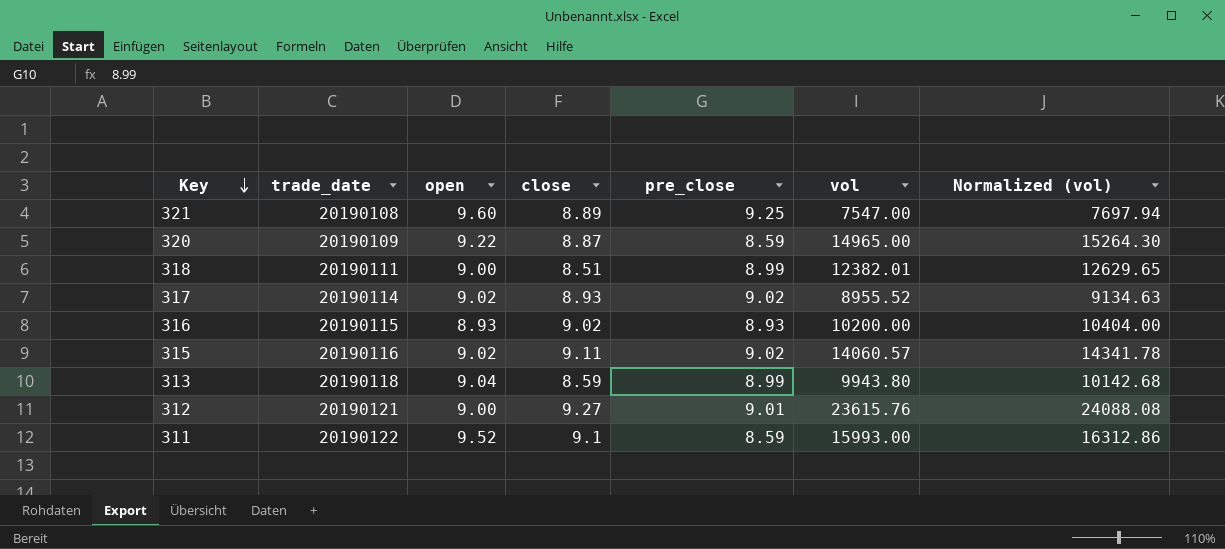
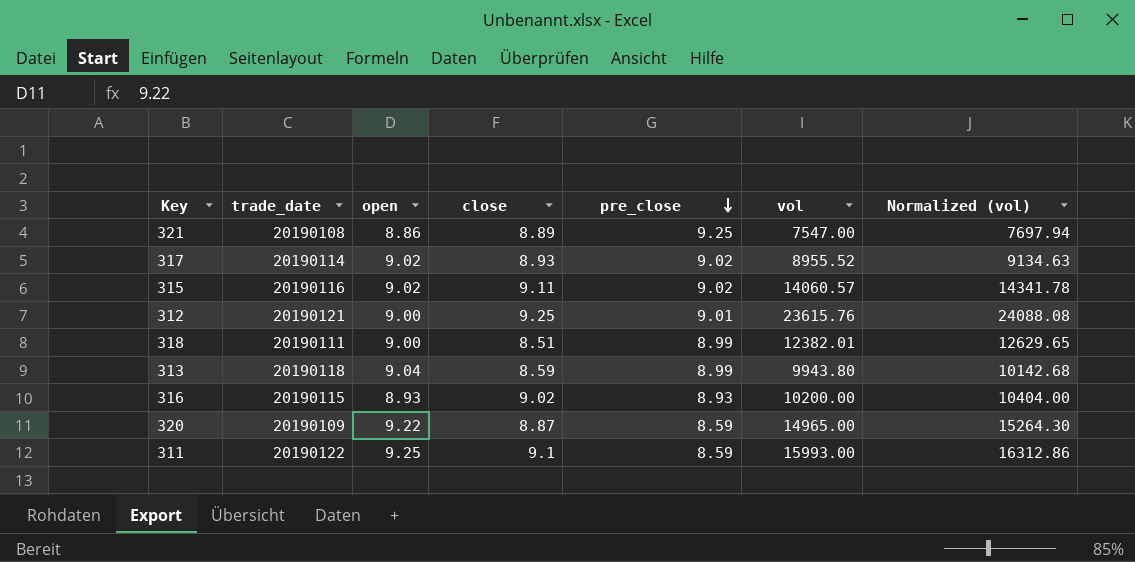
row order: Key descending -> pre_close descending
321 | open: 9.60 -> 8.86
312 | close: 9.27 -> 9.25
311 | open: 9.52 -> 9.25

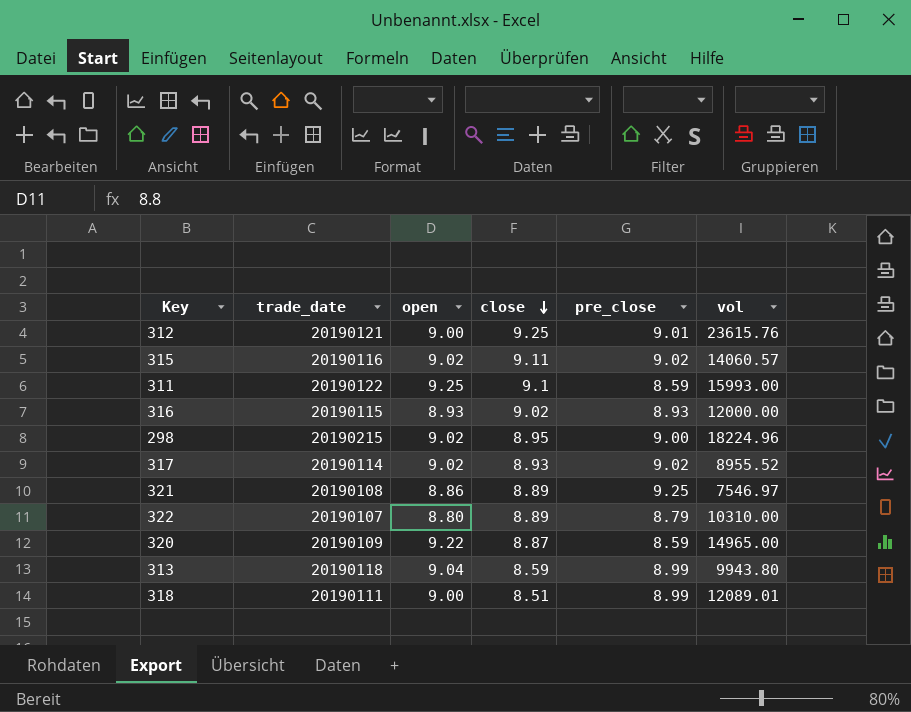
row order: pre_close descending -> close descending
column Normalized (vol) | formula: [vol] * 1.02 -> none
316 | vol: 10200.00 -> 12000.00
row 298: none -> 20190215 | 9.02 | 8.95 | 9.00 | 18224.96
321 | vol: 7547.00 -> 7546.97
row 322: none -> 20190107 | 8.80 | 8.89 | 8.79 | 10310.00
318 | vol: 12382.01 -> 12089.01

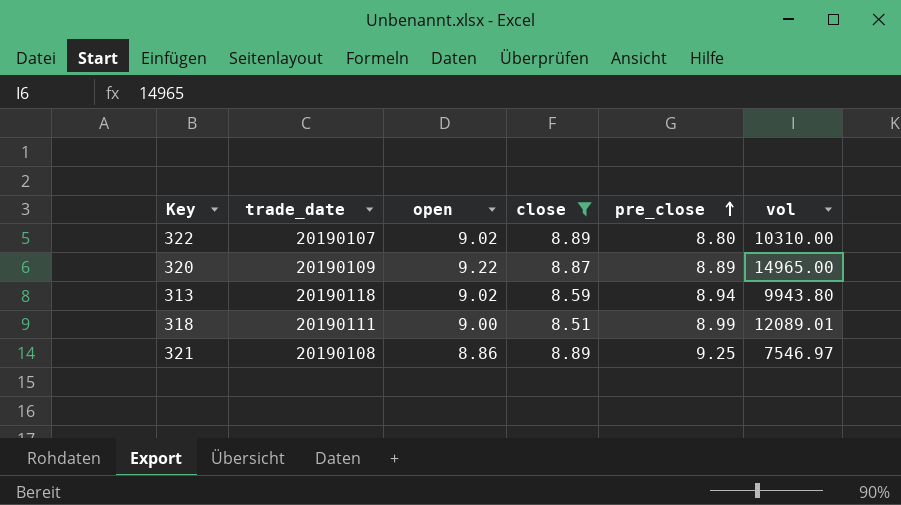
filter: none -> close <= 8.89
row order: close descending -> pre_close ascending
322 | open: 8.80 -> 9.02
322 | pre_close: 8.79 -> 8.80
320 | pre_close: 8.59 -> 8.89
313 | open: 9.04 -> 9.02
313 | pre_close: 8.99 -> 8.94

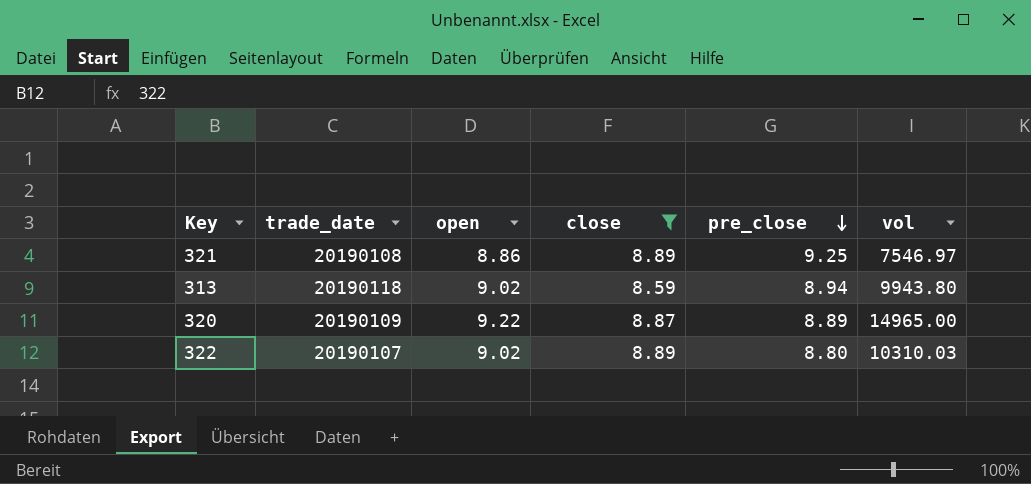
row order: pre_close ascending -> pre_close descending
row 318: 20190111 | 9.00 | 8.51 | 8.99 | 12089.01 -> none
322 | vol: 10310.00 -> 10310.03

